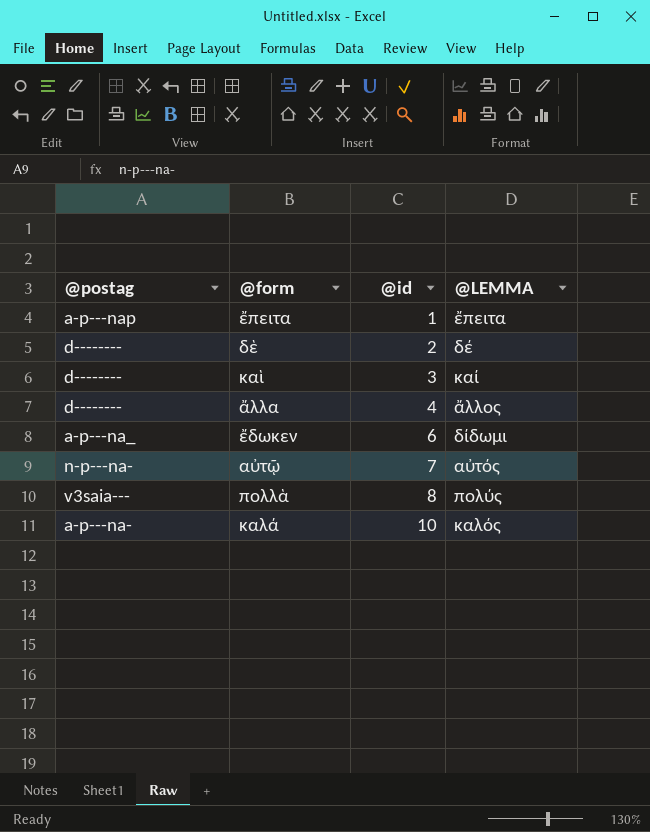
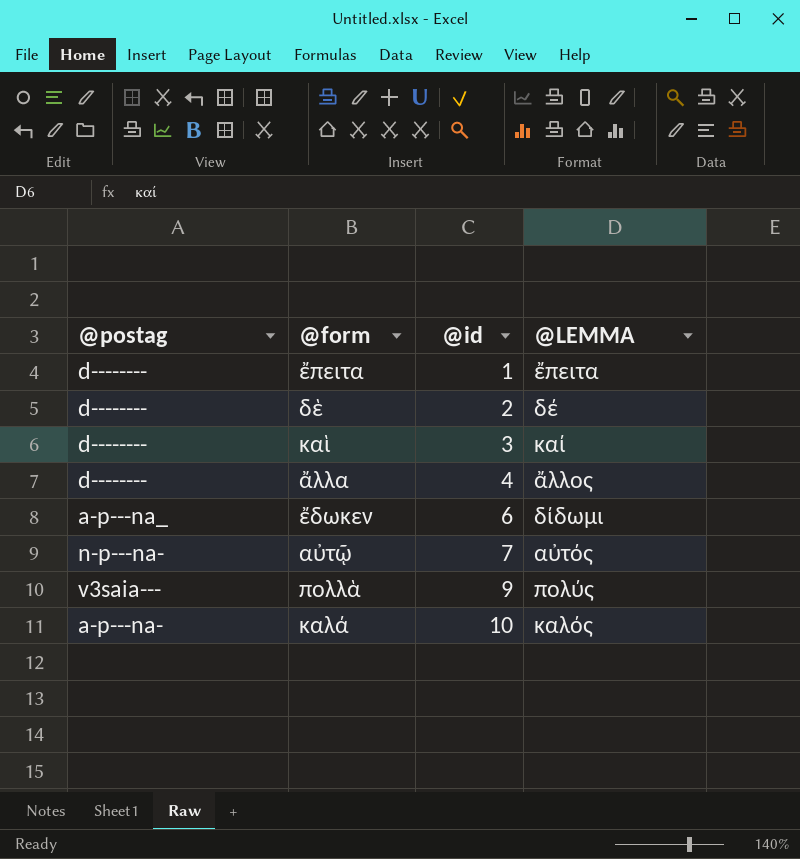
ἔπειτα | @postag: a-p---nap -> d--------
πολλὰ | @id: 8 -> 9

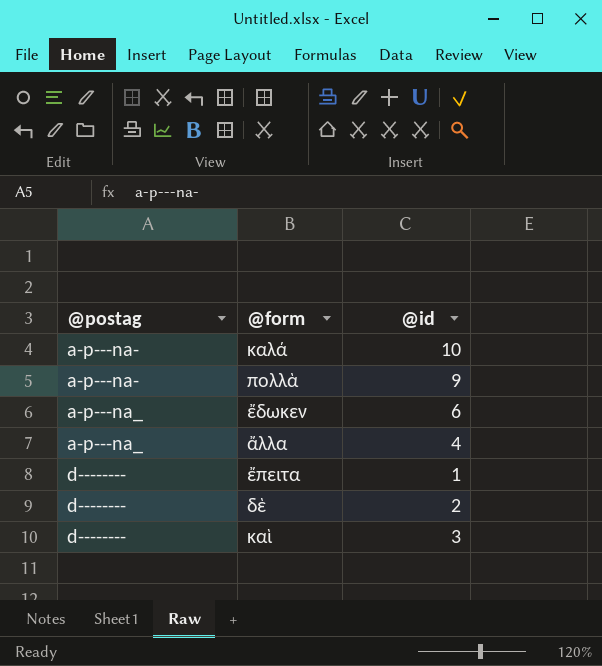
row order: @id ascending -> @postag ascending
column @LEMMA | position: 4 -> none
row αὐτῷ: n-p---na- | 7 | αὐτός -> none
πολλὰ | @postag: v3saia--- -> a-p---na-
ἄλλα | @postag: d-------- -> a-p---na_

